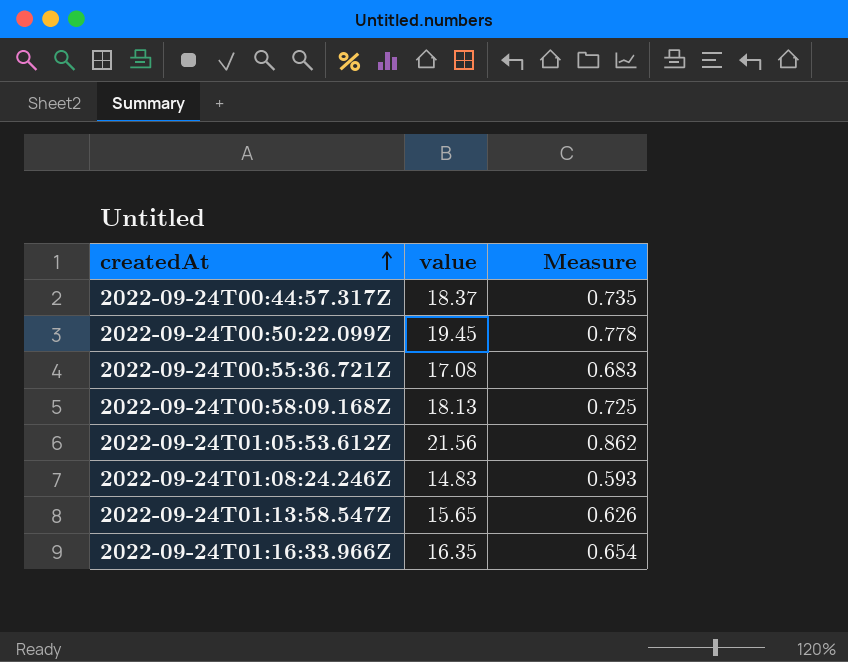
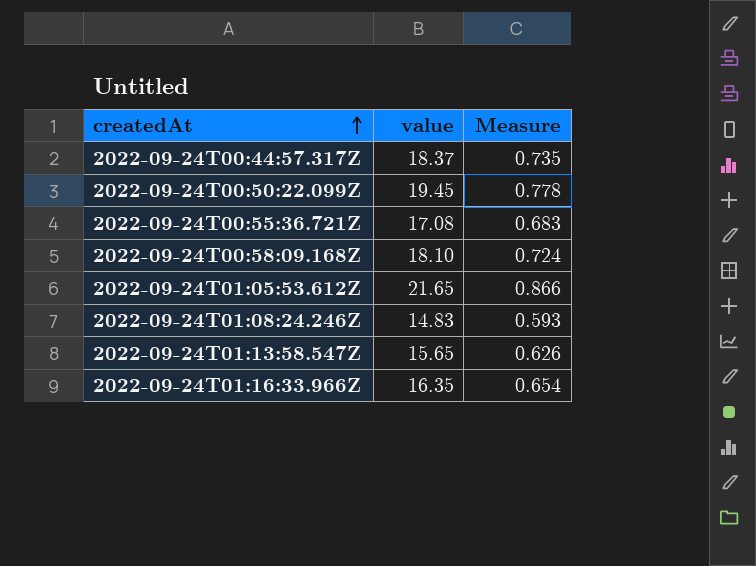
2022-09-24T00:58:09.168Z | value: 18.13 -> 18.10
2022-09-24T00:58:09.168Z | Measure: 0.725 -> 0.724
2022-09-24T01:05:53.612Z | value: 21.56 -> 21.65
2022-09-24T01:05:53.612Z | Measure: 0.862 -> 0.866

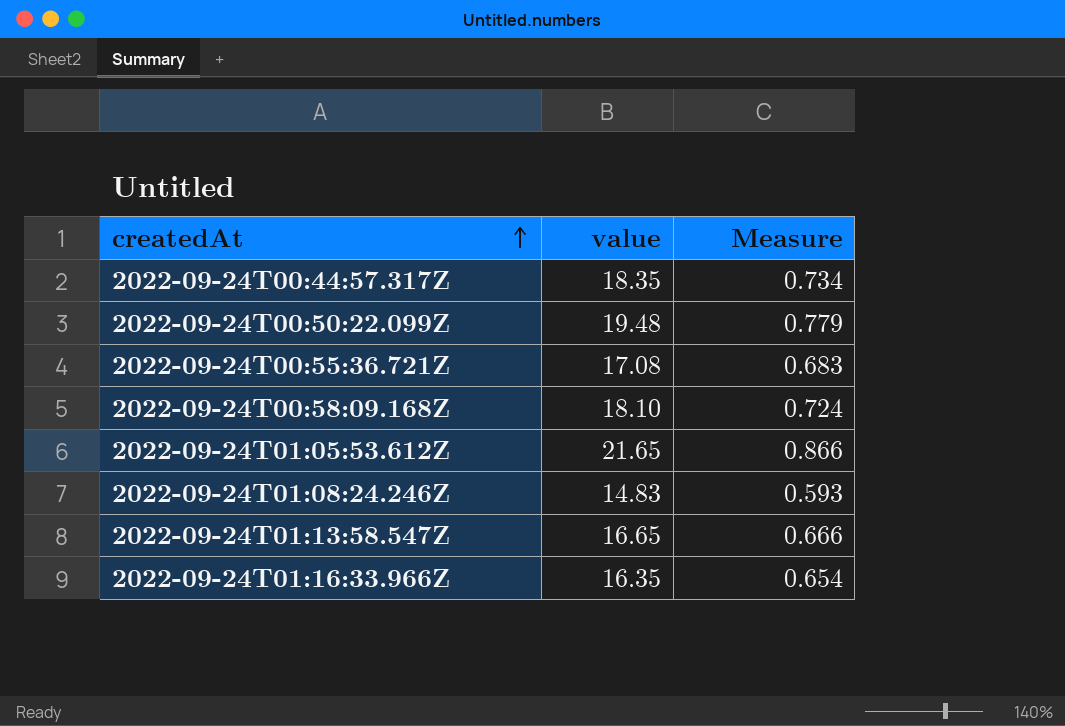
2022-09-24T00:44:57.317Z | value: 18.37 -> 18.35
2022-09-24T00:44:57.317Z | Measure: 0.735 -> 0.734
2022-09-24T00:50:22.099Z | value: 19.45 -> 19.48
2022-09-24T00:50:22.099Z | Measure: 0.778 -> 0.779
2022-09-24T01:13:58.547Z | value: 15.65 -> 16.65
2022-09-24T01:13:58.547Z | Measure: 0.626 -> 0.666

